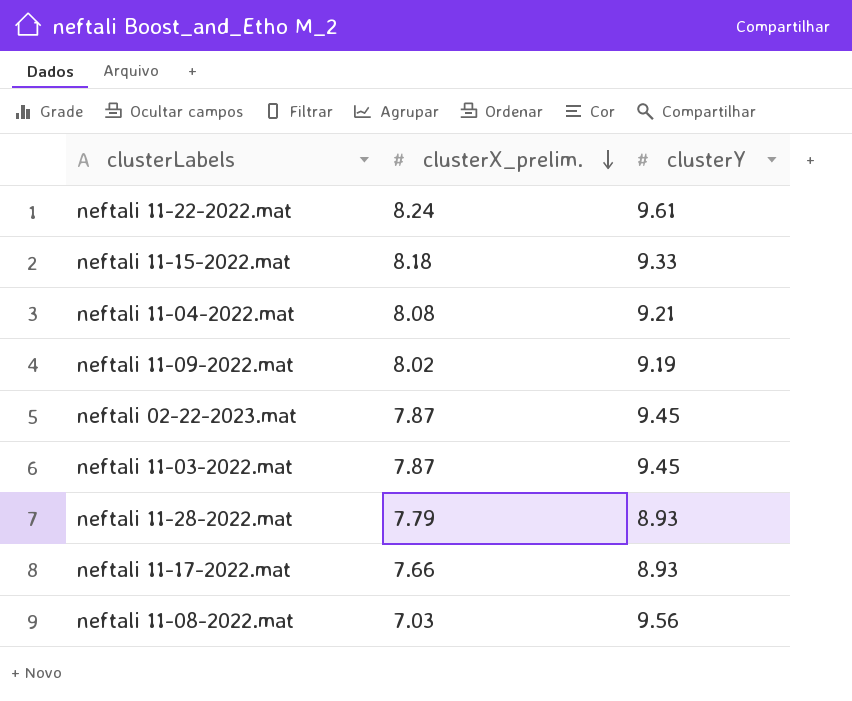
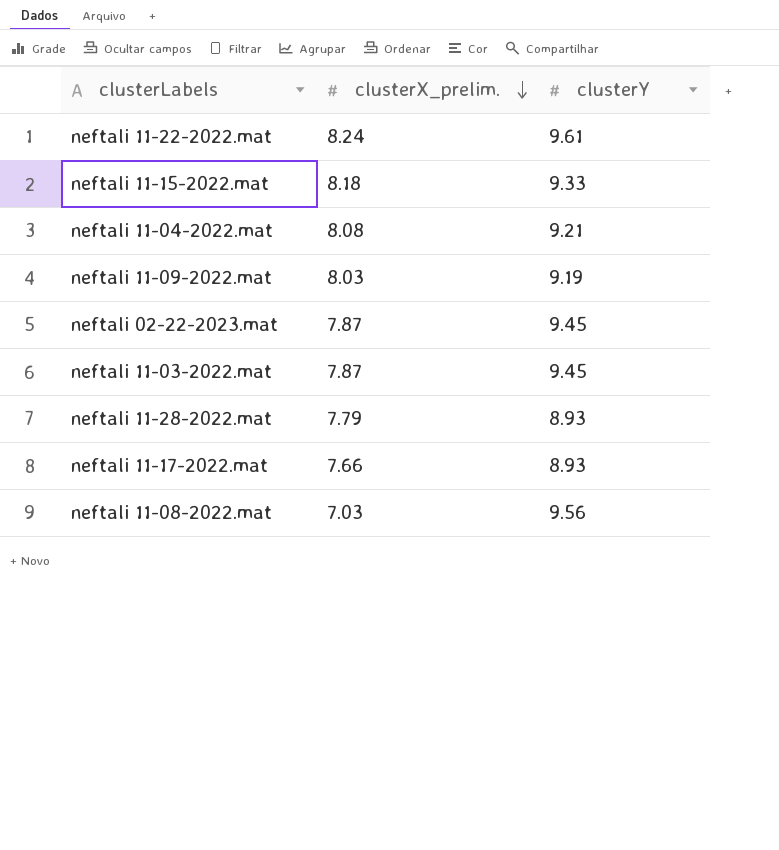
neftali 11-09-2022.mat | clusterX_prelim.: 8.02 -> 8.03

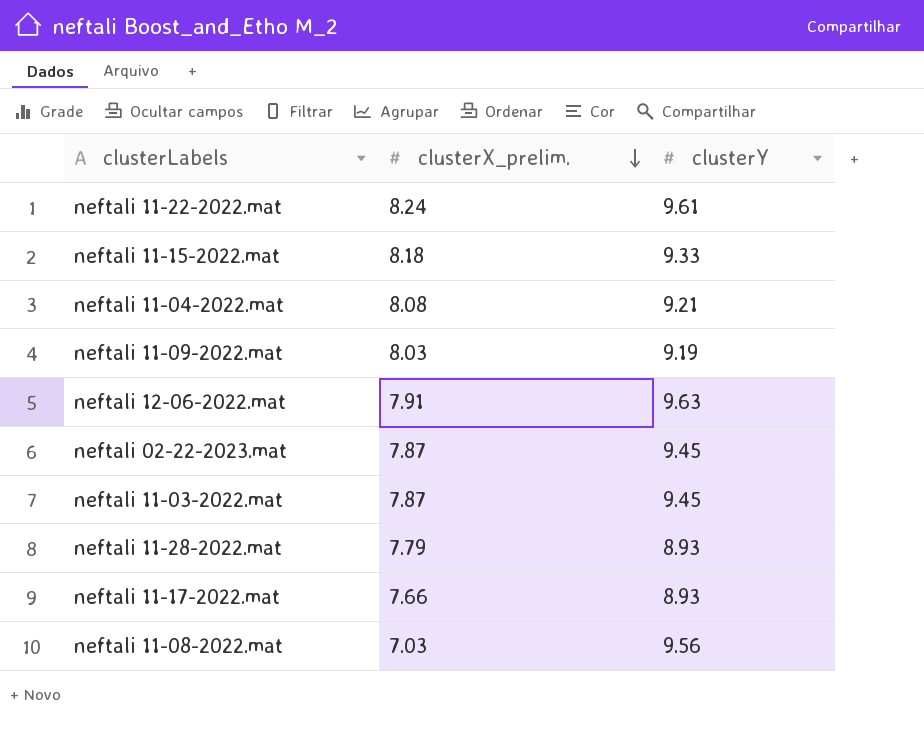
row neftali 12-06-2022.mat: none -> 7.91 | 9.63

